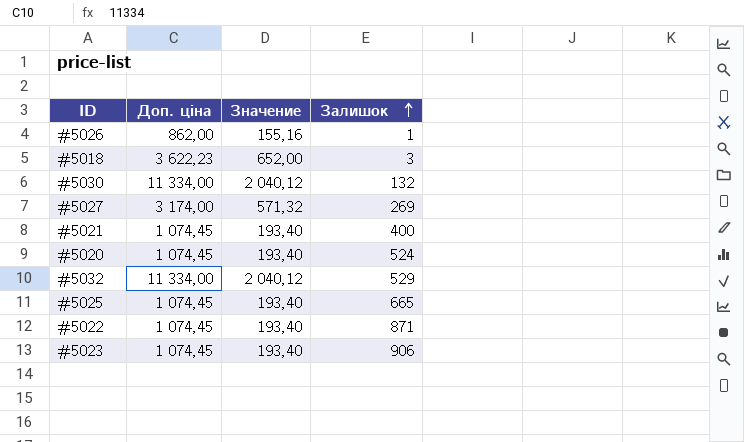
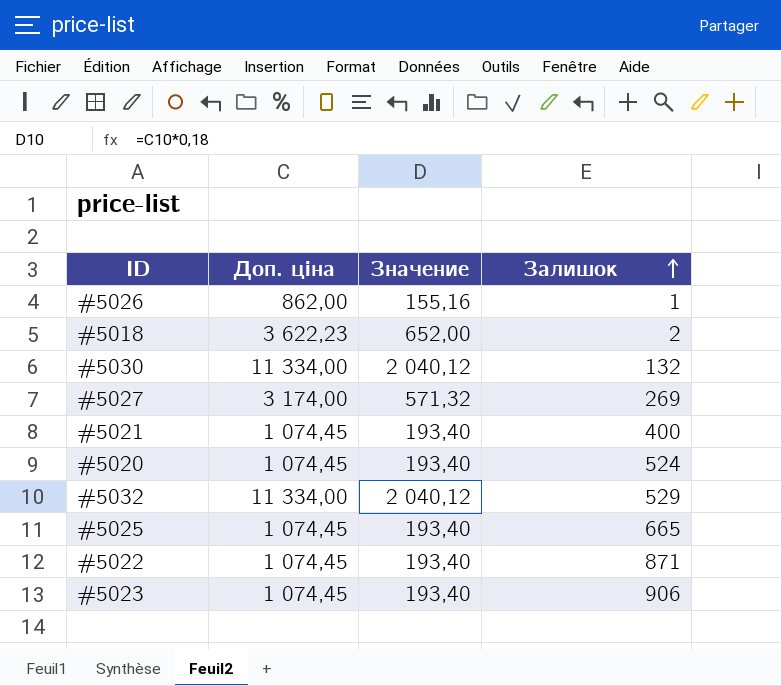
#5018 | Залишок: 3 -> 2

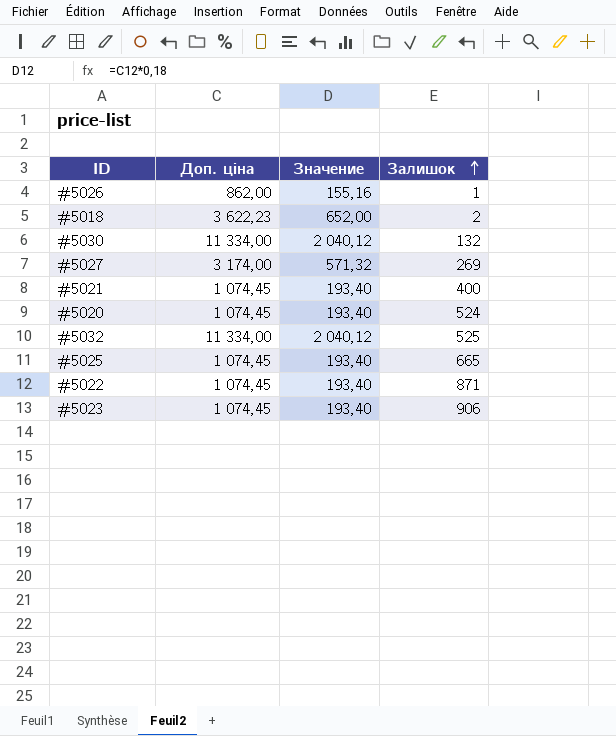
#5032 | Залишок: 529 -> 525

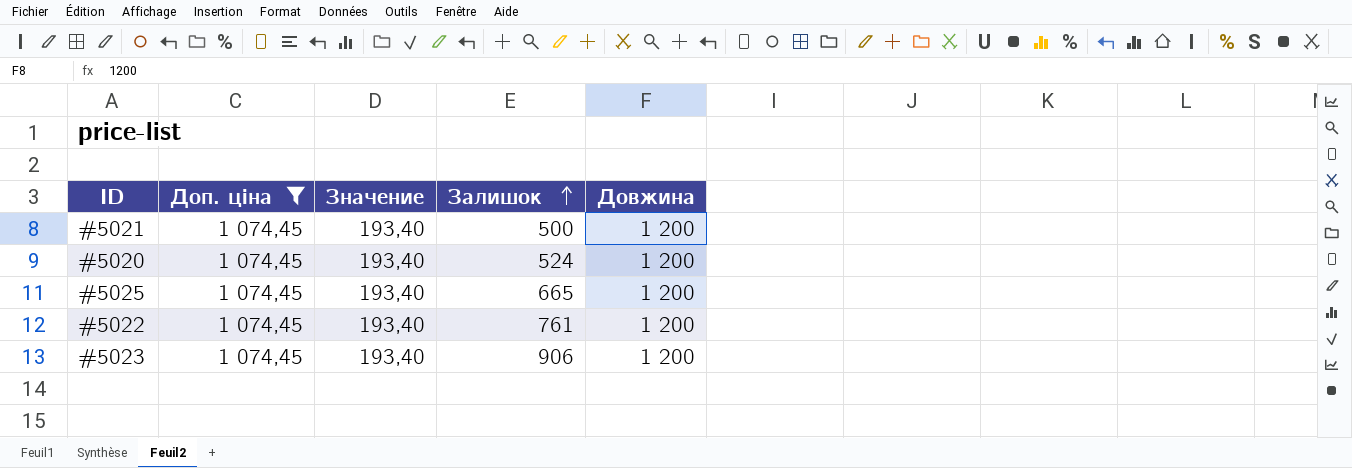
filter: none -> Доп. ціна = 1 074,45
column Довжина | position: none -> 5
#5021 | Залишок: 400 -> 500
#5022 | Залишок: 871 -> 761

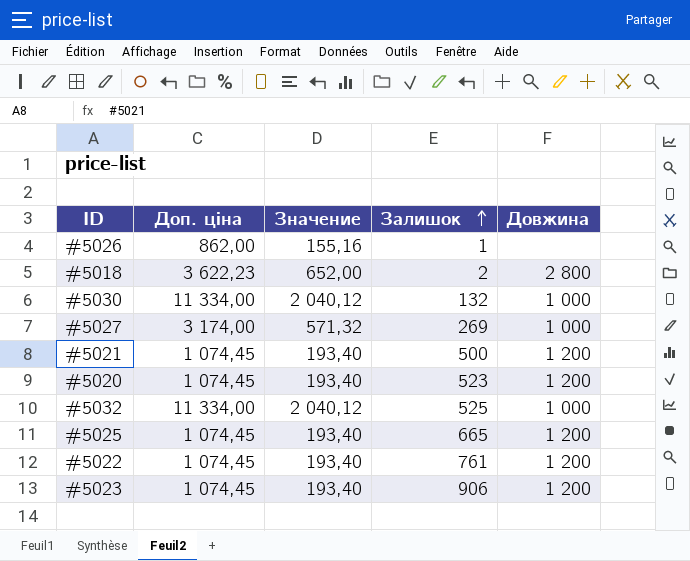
filter: Доп. ціна = 1 074,45 -> none
#5020 | Залишок: 524 -> 523

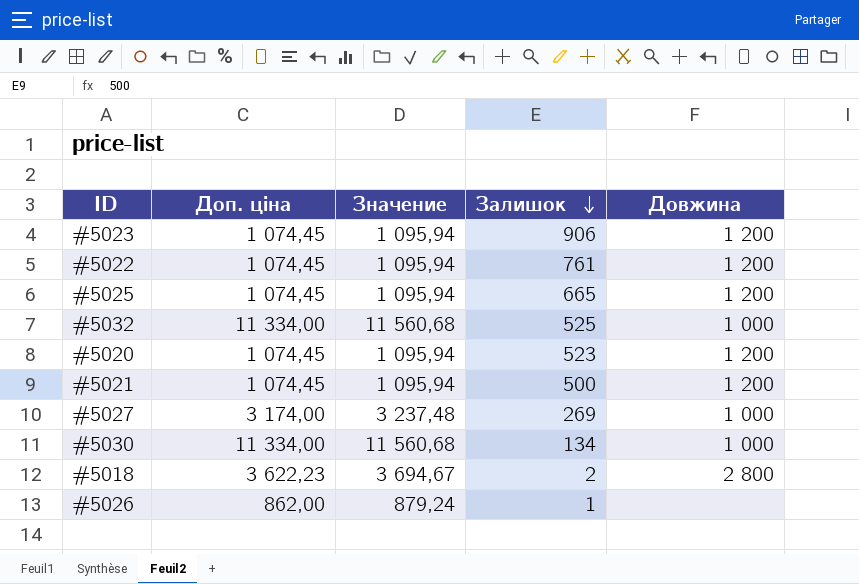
row order: Залишок ascending -> Залишок descending
column Значение | formula: [Доп. ціна] * 0,18 -> [Доп. ціна] * 1,02
#5030 | Залишок: 132 -> 134

